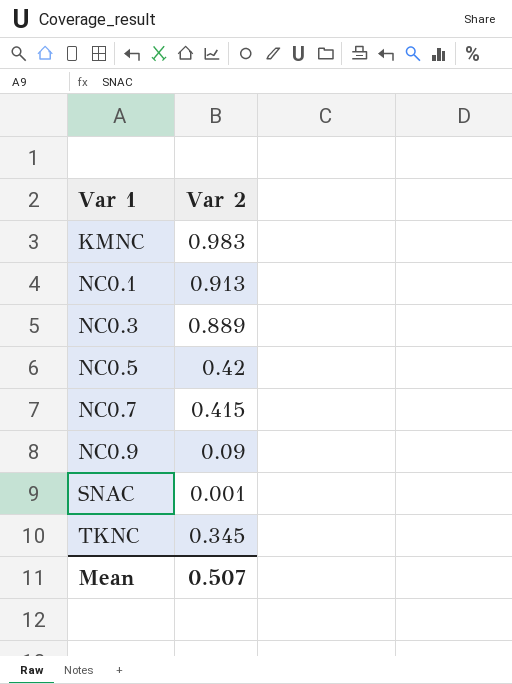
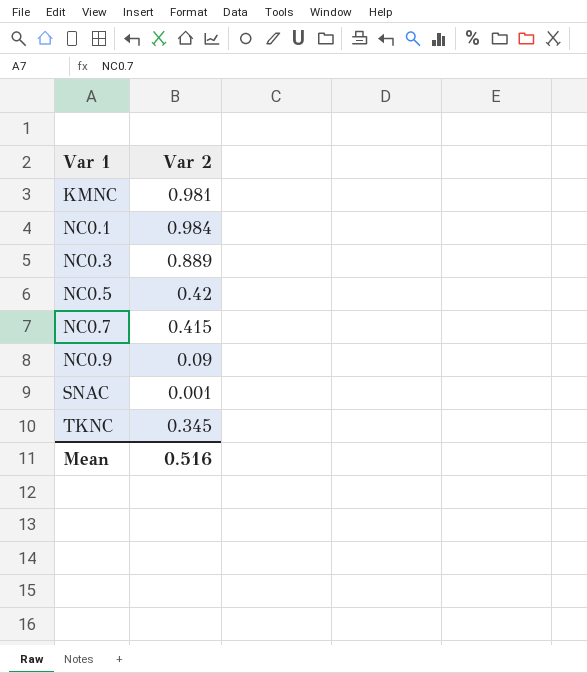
KMNC | Var 2: 0.983 -> 0.981
NC0.1 | Var 2: 0.913 -> 0.984
Mean | Var 2: 0.507 -> 0.516

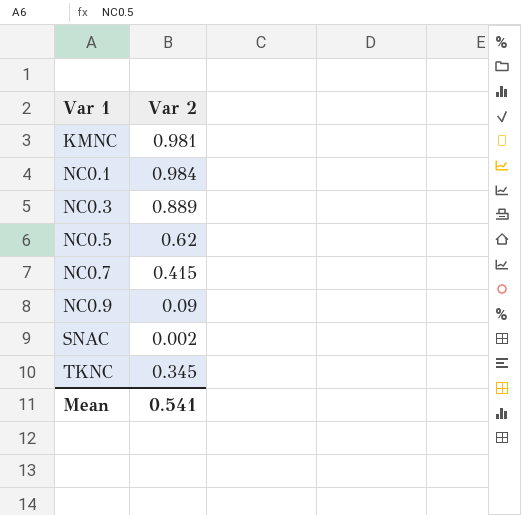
NC0.5 | Var 2: 0.42 -> 0.62
SNAC | Var 2: 0.001 -> 0.002
Mean | Var 2: 0.516 -> 0.541

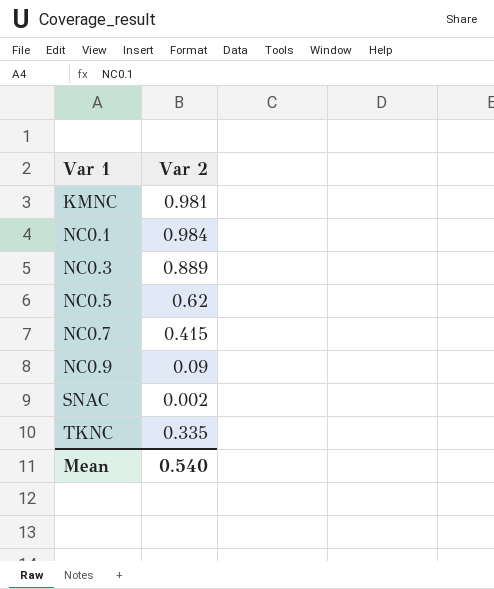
TKNC | Var 2: 0.345 -> 0.335
Mean | Var 2: 0.541 -> 0.540

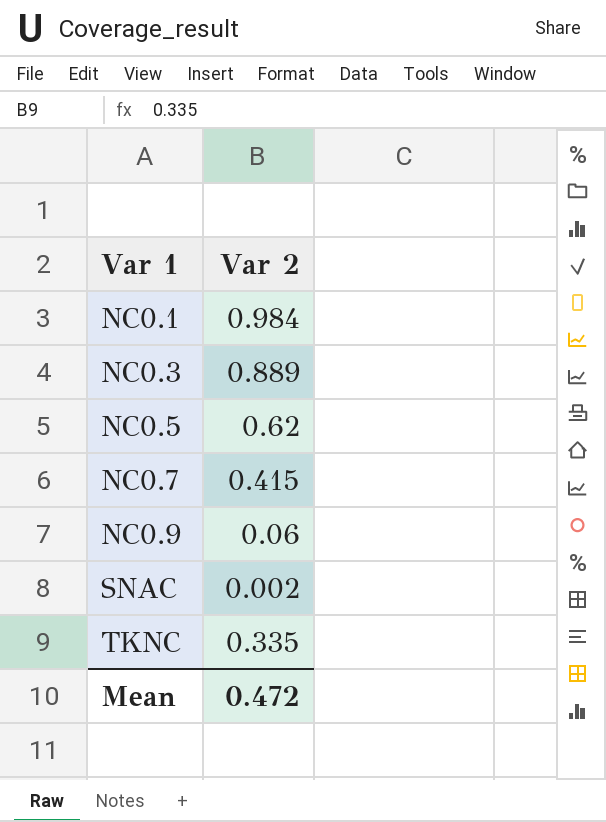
row KMNC: 0.981 -> none
NC0.9 | Var 2: 0.09 -> 0.06
Mean | Var 2: 0.540 -> 0.472

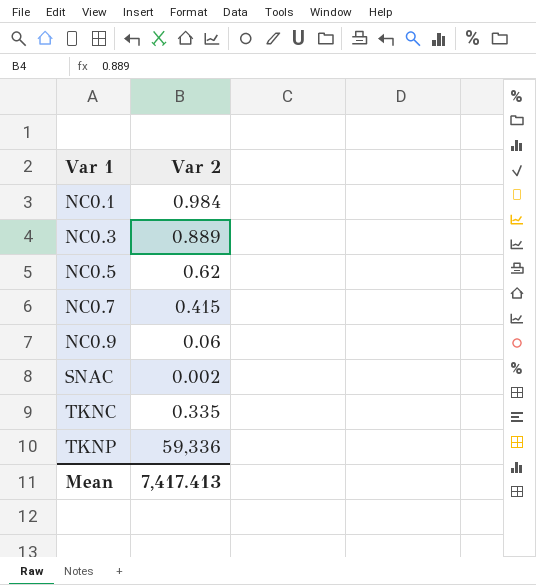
row TKNP: none -> 59,336
Mean | Var 2: 0.472 -> 7,417.413

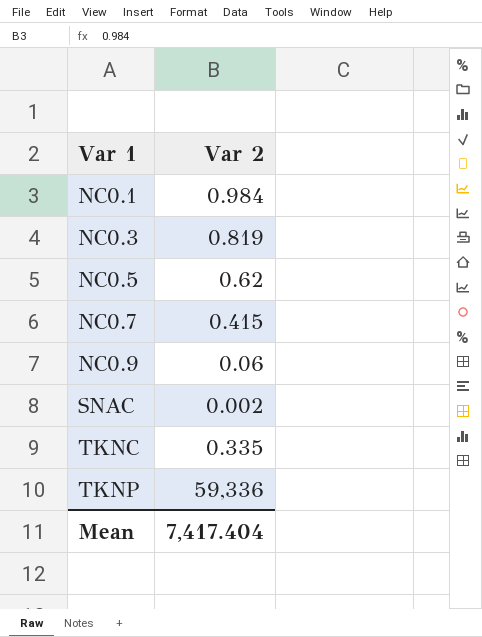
NC0.3 | Var 2: 0.889 -> 0.819
Mean | Var 2: 7,417.413 -> 7,417.404

